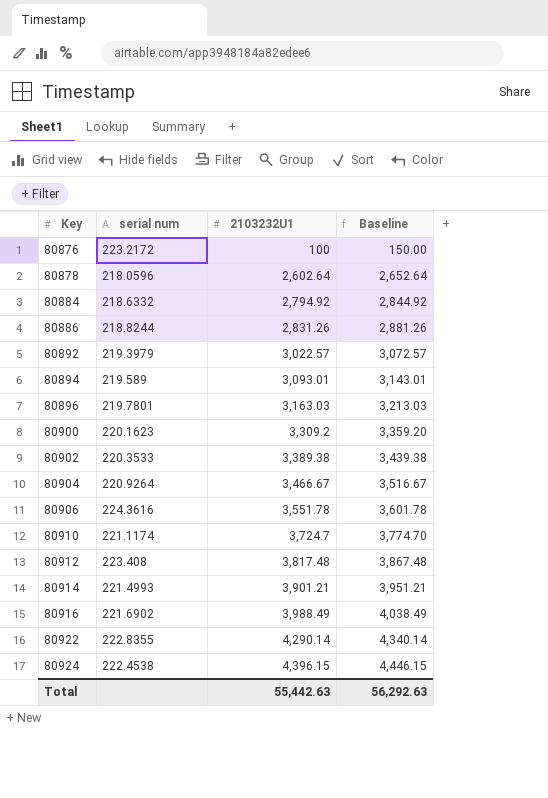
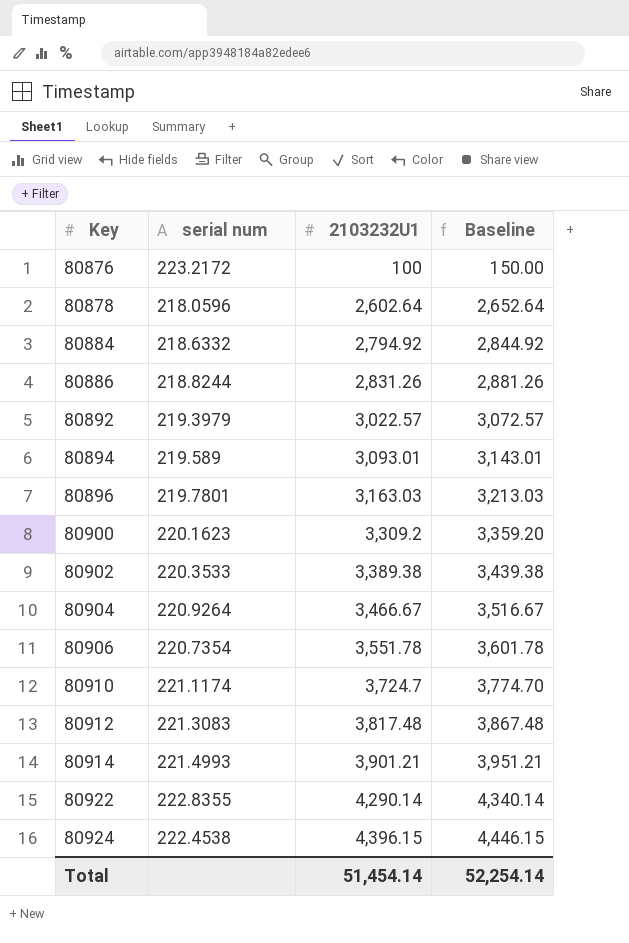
row 80916: 221.6902 | 3,988.49 | 4,038.49 -> none
80906 | serial num: 224.3616 -> 220.7354
80912 | serial num: 223.408 -> 221.3083
Total | 2103232U1: 55,442.63 -> 51,454.14
Total | Baseline: 56,292.63 -> 52,254.14

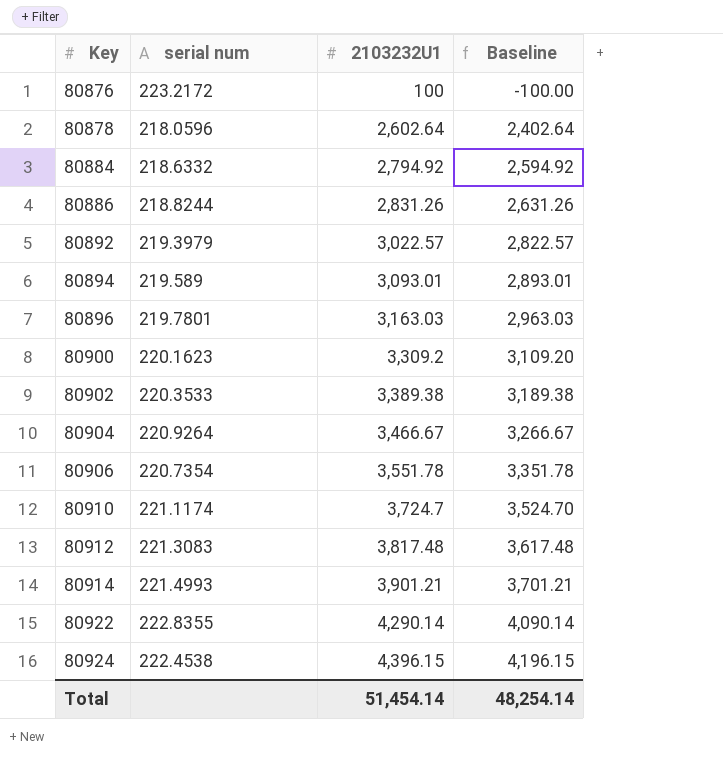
column Baseline | formula: [2103232U1] + 50 -> [2103232U1] - 200
Total | Baseline: 52,254.14 -> 48,254.14

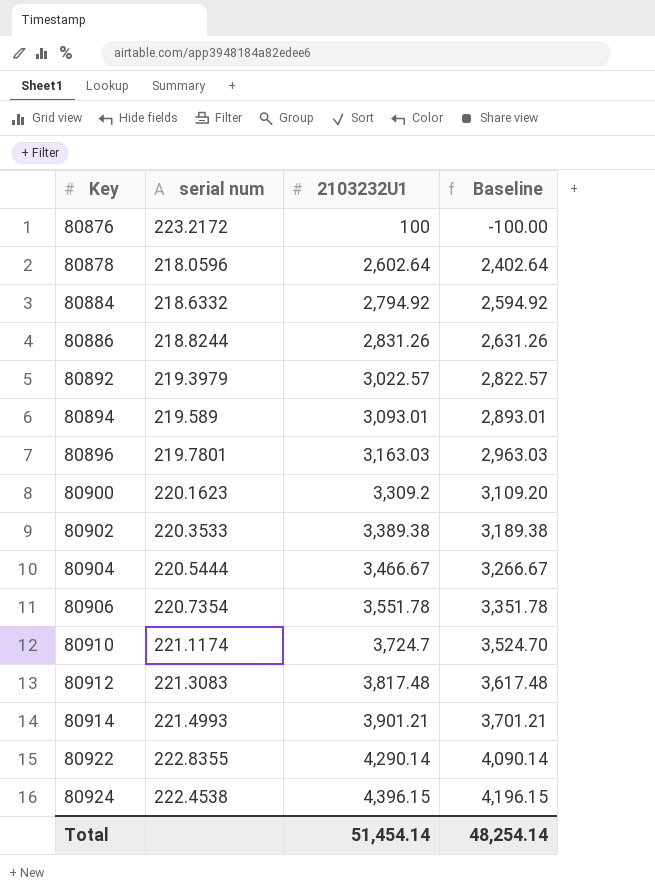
80904 | serial num: 220.9264 -> 220.5444

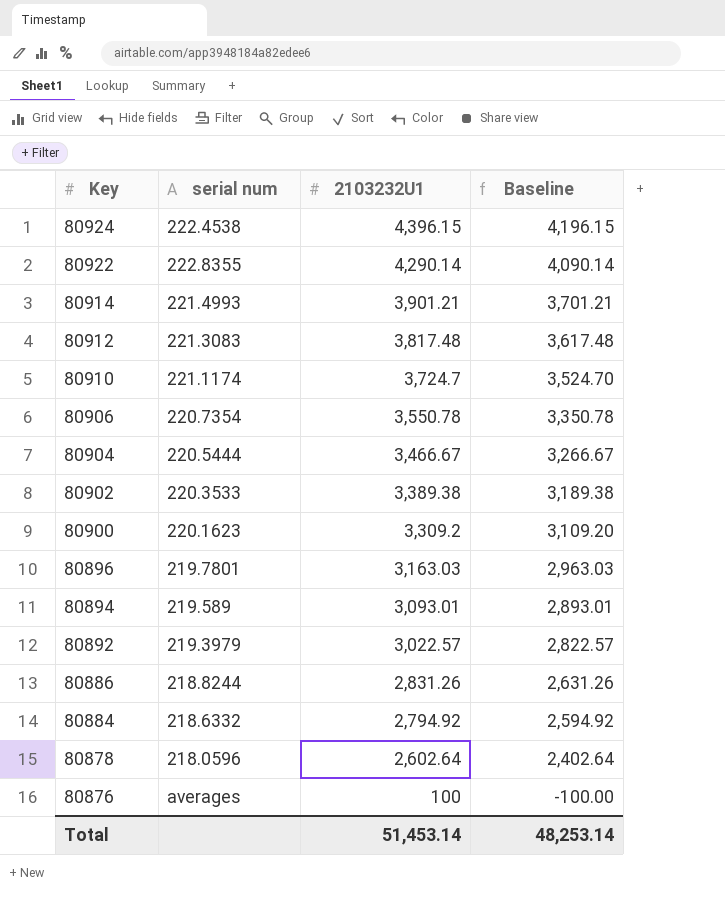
row order: Key ascending -> Key descending
80906 | 2103232U1: 3,551.78 -> 3,550.78
80906 | Baseline: 3,351.78 -> 3,350.78
80876 | serial num: 223.2172 -> averages
Total | 2103232U1: 51,454.14 -> 51,453.14
Total | Baseline: 48,254.14 -> 48,253.14

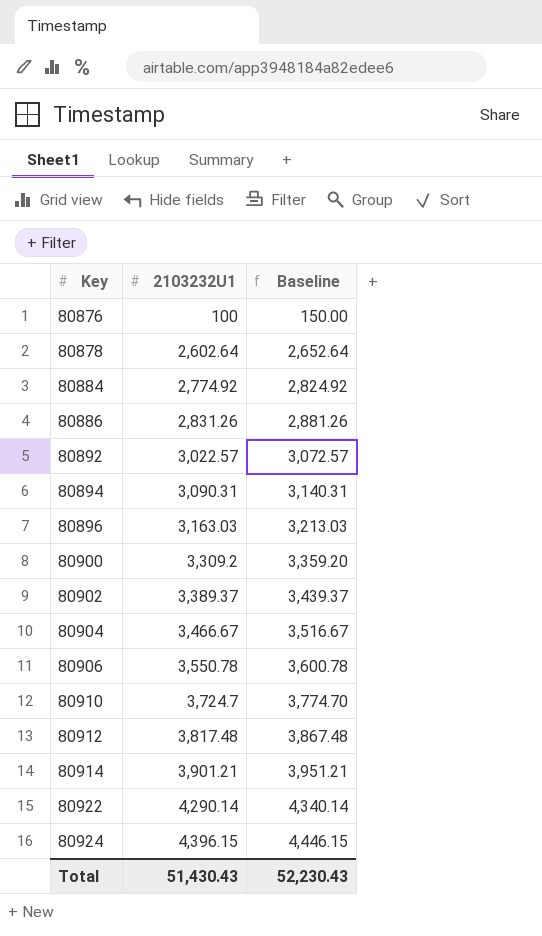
row order: Key descending -> Key ascending
column serial num | position: 2 -> none
column Baseline | formula: [2103232U1] - 200 -> [2103232U1] + 50
80884 | 2103232U1: 2,794.92 -> 2,774.92
80894 | 2103232U1: 3,093.01 -> 3,090.31
80902 | 2103232U1: 3,389.38 -> 3,389.37
Total | 2103232U1: 51,453.14 -> 51,430.43
Total | Baseline: 48,253.14 -> 52,230.43

